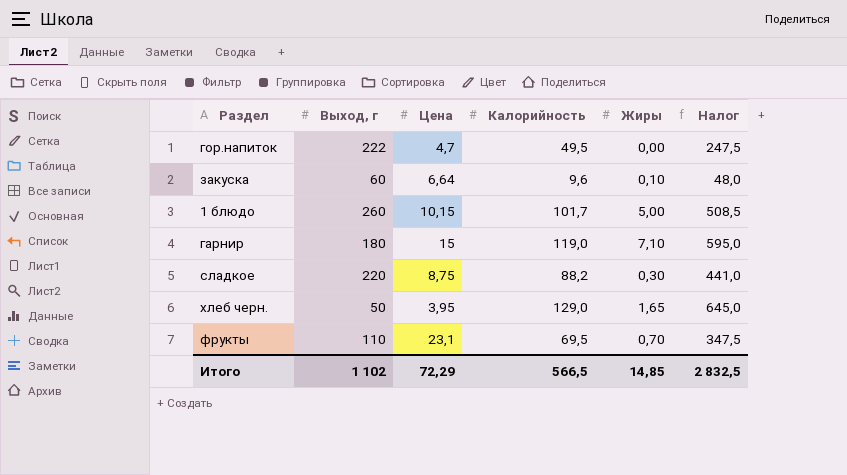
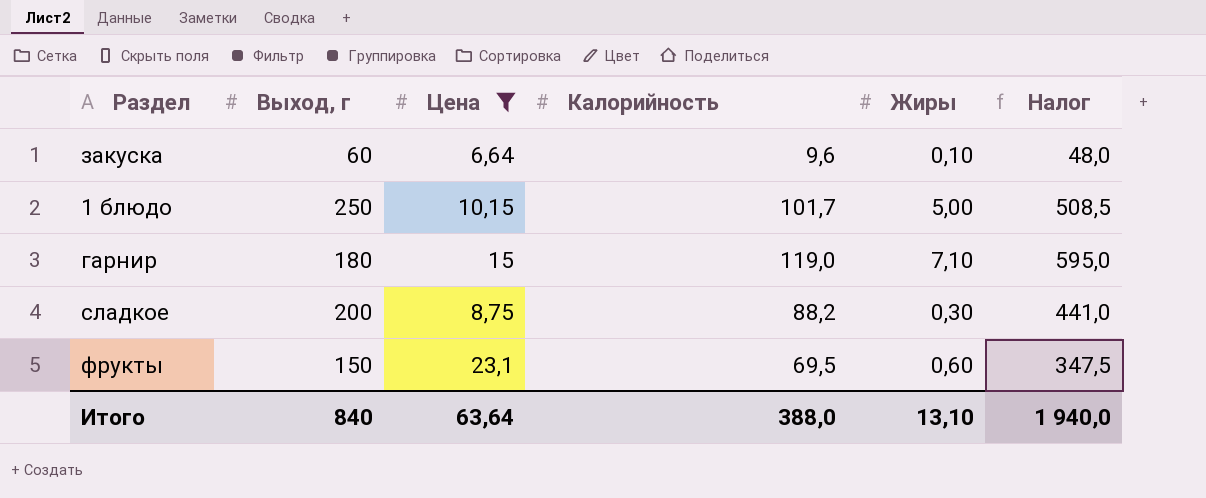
filter: none -> Цена >= 6,64
1 блюдо | Выход, г: 260 -> 250
сладкое | Выход, г: 220 -> 200
фрукты | Выход, г: 110 -> 150
фрукты | Жиры: 0,70 -> 0,60
Итого | Выход, г: 1 102 -> 840
Итого | Цена: 72,29 -> 63,64
Итого | Калорийность: 566,5 -> 388,0
Итого | Жиры: 14,85 -> 13,10
Итого | Налог: 2 832,5 -> 1 940,0

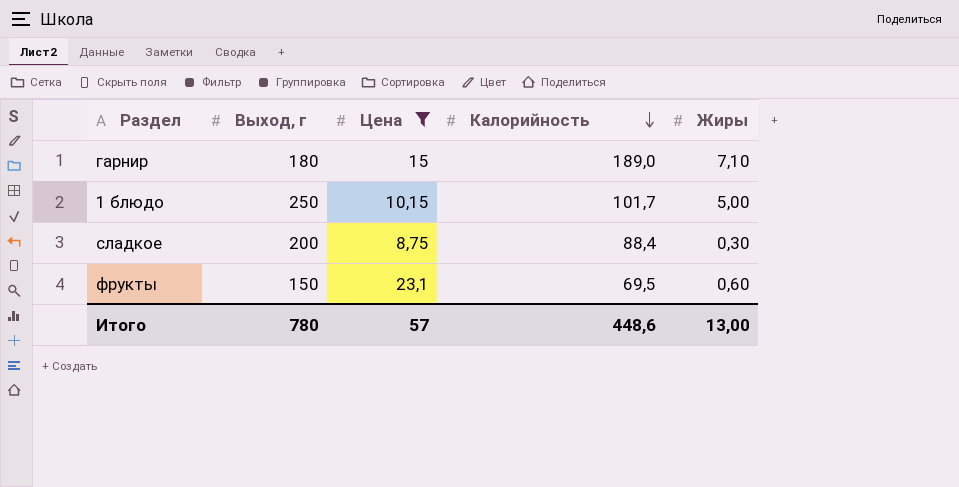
row order: none -> Калорийность descending
column Налог | formula: [Калорийность] * 5 -> none
row закуска: 60 | 6,64 | 9,6 | 0,10 | 48,0 -> none
гарнир | Калорийность: 119,0 -> 189,0
сладкое | Калорийность: 88,2 -> 88,4
Итого | Выход, г: 840 -> 780
Итого | Цена: 63,64 -> 57
Итого | Калорийность: 388,0 -> 448,6
Итого | Жиры: 13,10 -> 13,00

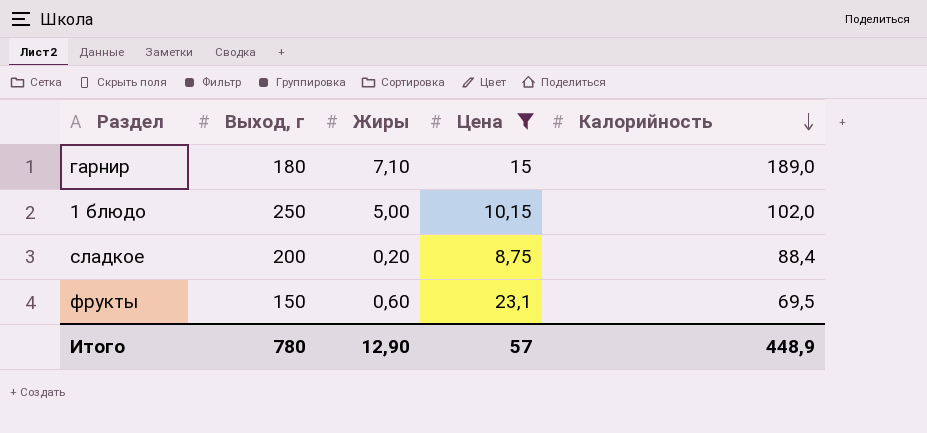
column Жиры | position: 5 -> 3
1 блюдо | Калорийность: 101,7 -> 102,0
сладкое | Жиры: 0,30 -> 0,20
Итого | Жиры: 13,00 -> 12,90
Итого | Калорийность: 448,6 -> 448,9

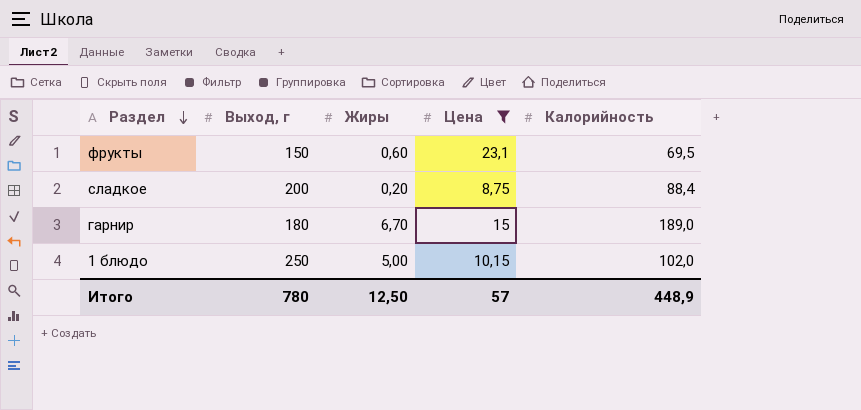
row order: Калорийность descending -> Раздел descending
гарнир | Жиры: 7,10 -> 6,70
Итого | Жиры: 12,90 -> 12,50

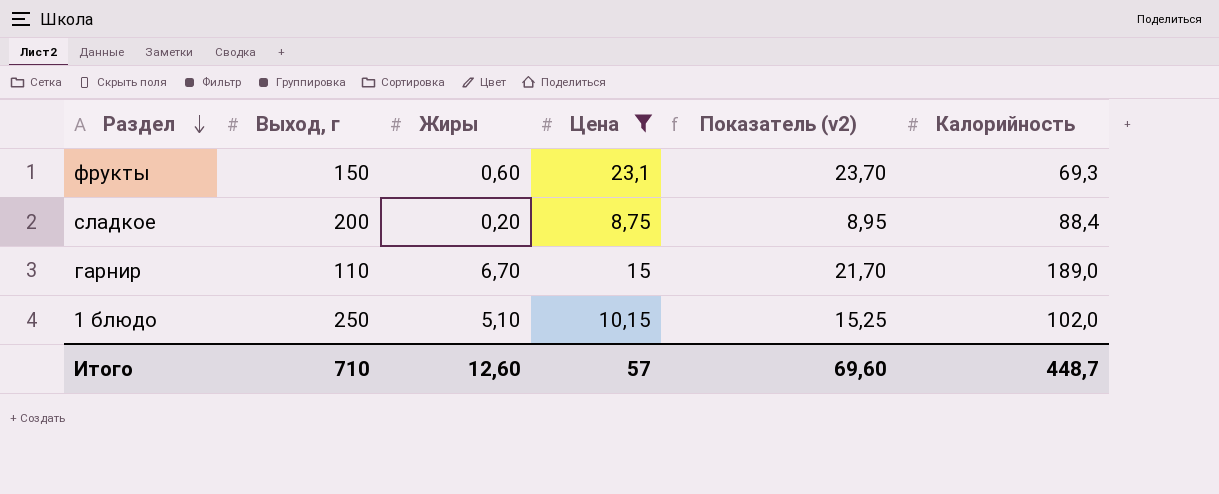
column Показатель (v2) | formula: none -> [Жиры] + [Цена]
фрукты | Калорийность: 69,5 -> 69,3
гарнир | Выход, г: 180 -> 110
1 блюдо | Жиры: 5,00 -> 5,10
Итого | Выход, г: 780 -> 710
Итого | Жиры: 12,50 -> 12,60
Итого | Калорийность: 448,9 -> 448,7

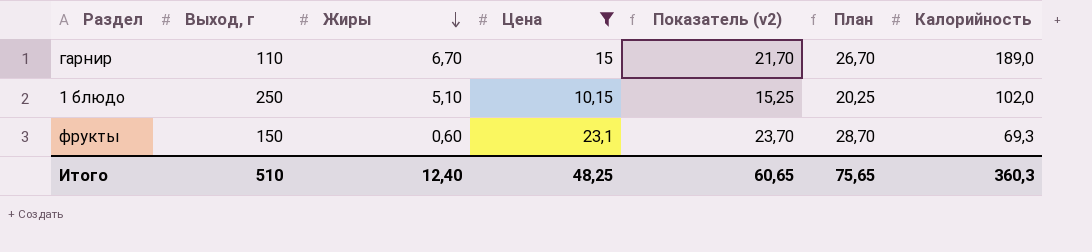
row order: Раздел descending -> Жиры descending
column План | formula: none -> [Показатель (v2)] + 5
row сладкое: 200 | 0,20 | 8,75 | 8,95 | 88,4 -> none
Итого | Выход, г: 710 -> 510
Итого | Жиры: 12,60 -> 12,40
Итого | Цена: 57 -> 48,25
Итого | Показатель (v2): 69,60 -> 60,65
Итого | Калорийность: 448,7 -> 360,3

